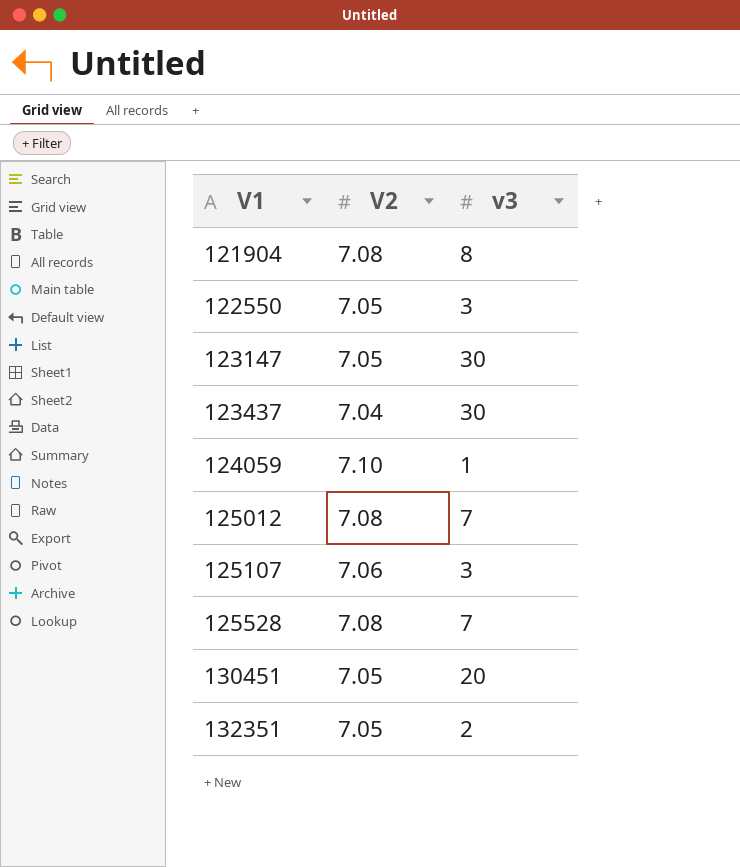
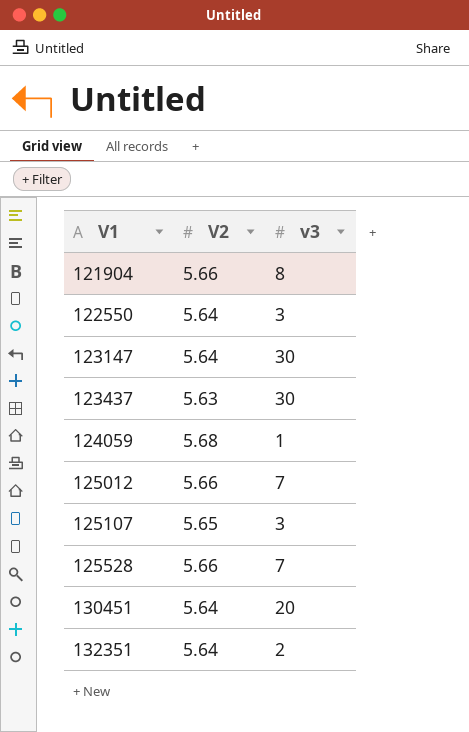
121904 | V2: 7.08 -> 5.66
122550 | V2: 7.05 -> 5.64
123147 | V2: 7.05 -> 5.64
123437 | V2: 7.04 -> 5.63
124059 | V2: 7.10 -> 5.68
125012 | V2: 7.08 -> 5.66
125107 | V2: 7.06 -> 5.65
125528 | V2: 7.08 -> 5.66
130451 | V2: 7.05 -> 5.64
132351 | V2: 7.05 -> 5.64

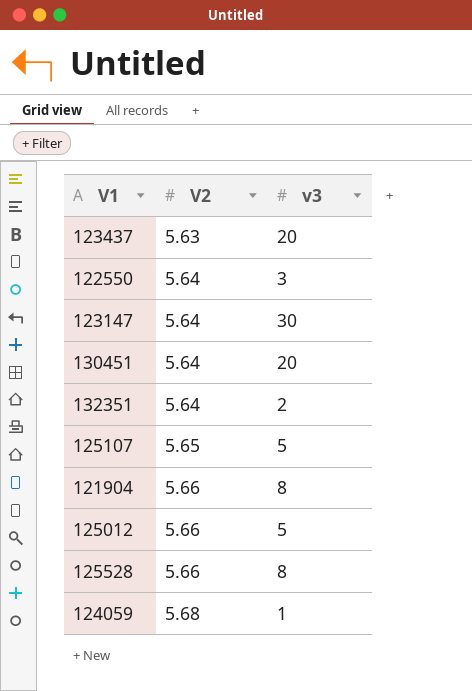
row order: V1 ascending -> V2 ascending
123437 | v3: 30 -> 20
125107 | v3: 3 -> 5
125012 | v3: 7 -> 5
125528 | v3: 7 -> 8

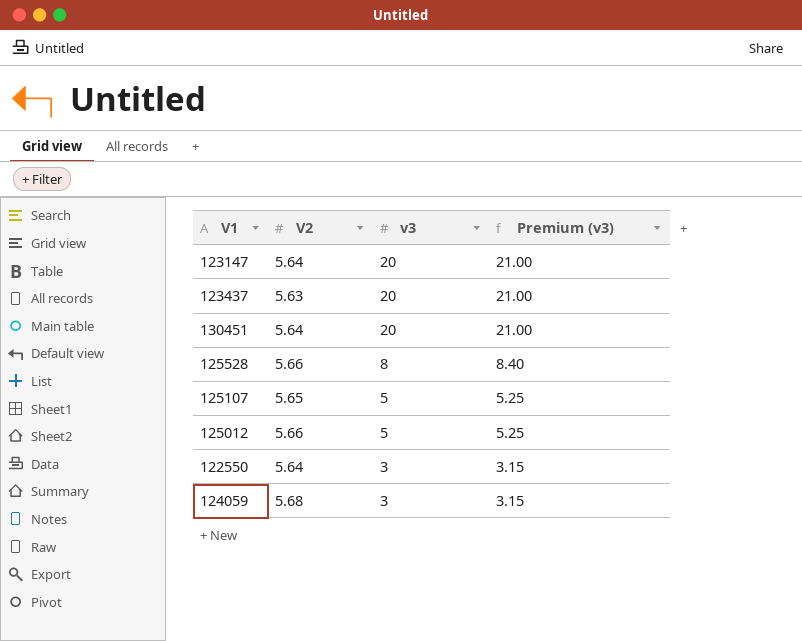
row order: V2 ascending -> v3 descending
column Premium (v3) | formula: none -> [v3] * 1.05
row 132351: 5.64 | 2 -> none
row 121904: 5.66 | 8 -> none
123147 | v3: 30 -> 20
124059 | v3: 1 -> 3

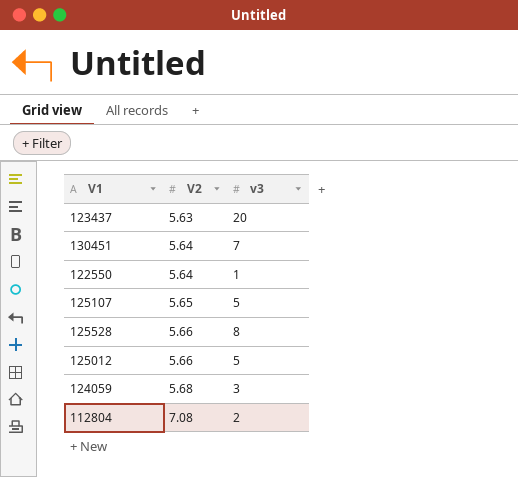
row order: v3 descending -> V2 ascending
column Premium (v3) | formula: [v3] * 1.05 -> none
row 123147: 5.64 | 20 | 21.00 -> none
130451 | v3: 20 -> 7
122550 | v3: 3 -> 1
row 112804: none -> 7.08 | 2

